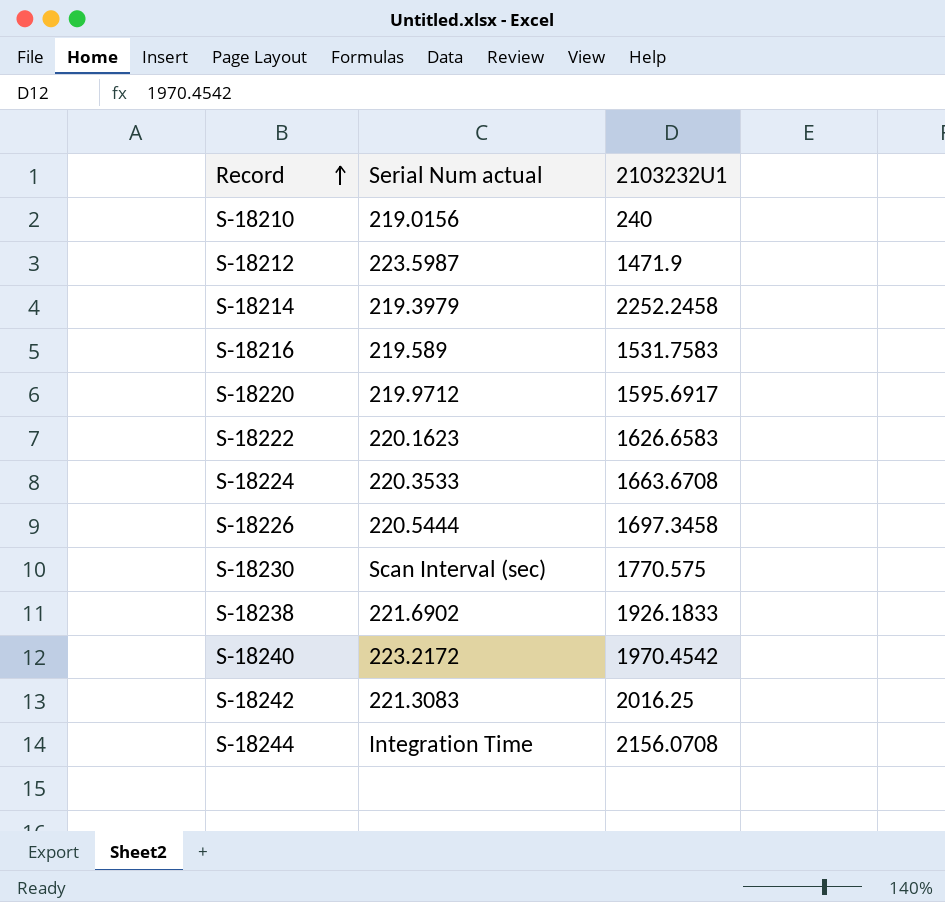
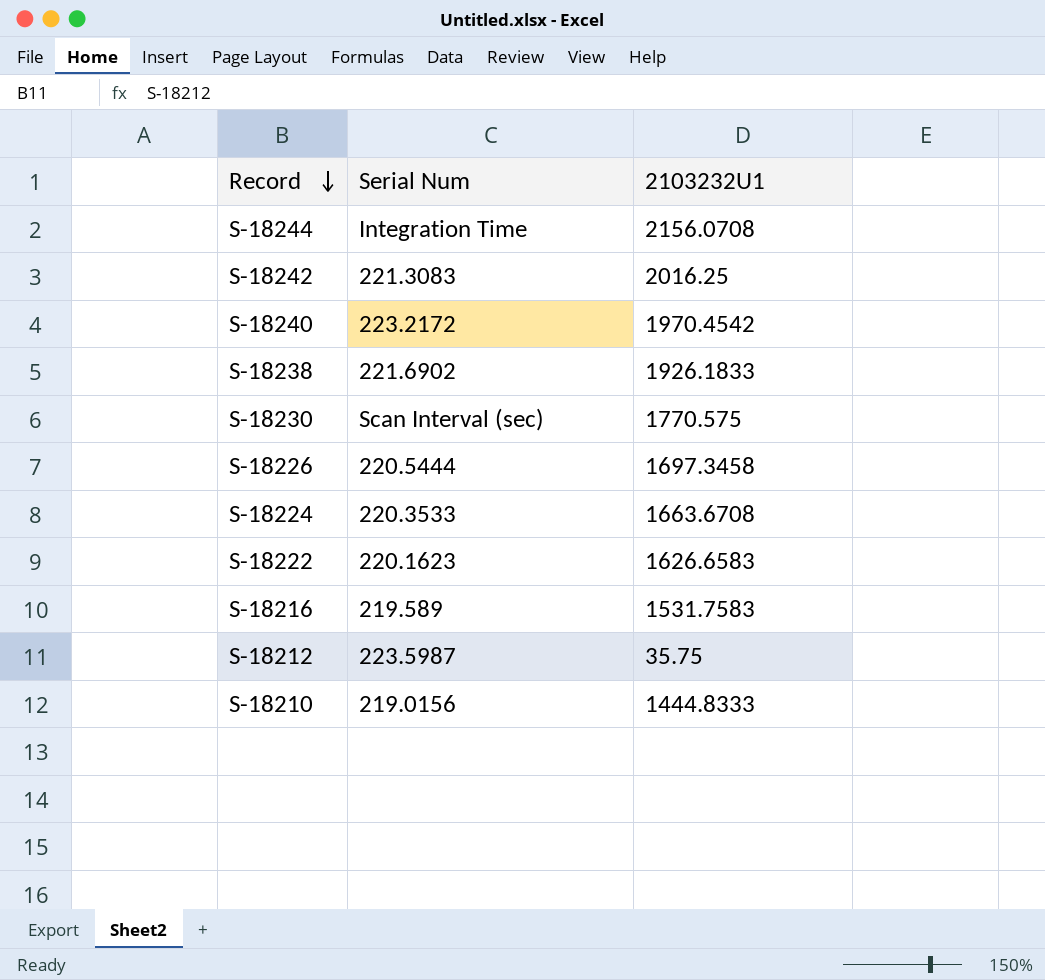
row order: Record ascending -> Record descending
column name: Serial Num actual -> Serial Num
row S-18214: 219.3979 | 2252.2458 -> none
row S-18220: 219.9712 | 1595.6917 -> none
S-18212 | 2103232U1: 1471.9 -> 35.75
S-18210 | 2103232U1: 240 -> 1444.8333

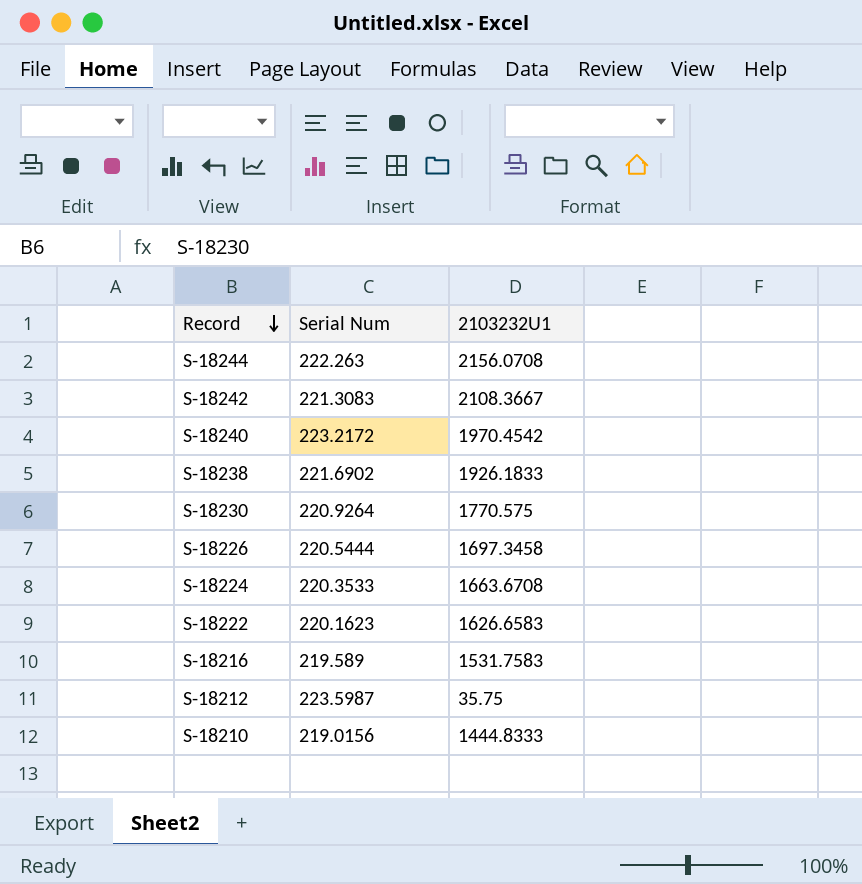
S-18244 | Serial Num: Integration Time -> 222.263
S-18242 | 2103232U1: 2016.25 -> 2108.3667
S-18230 | Serial Num: Scan Interval (sec) -> 220.9264

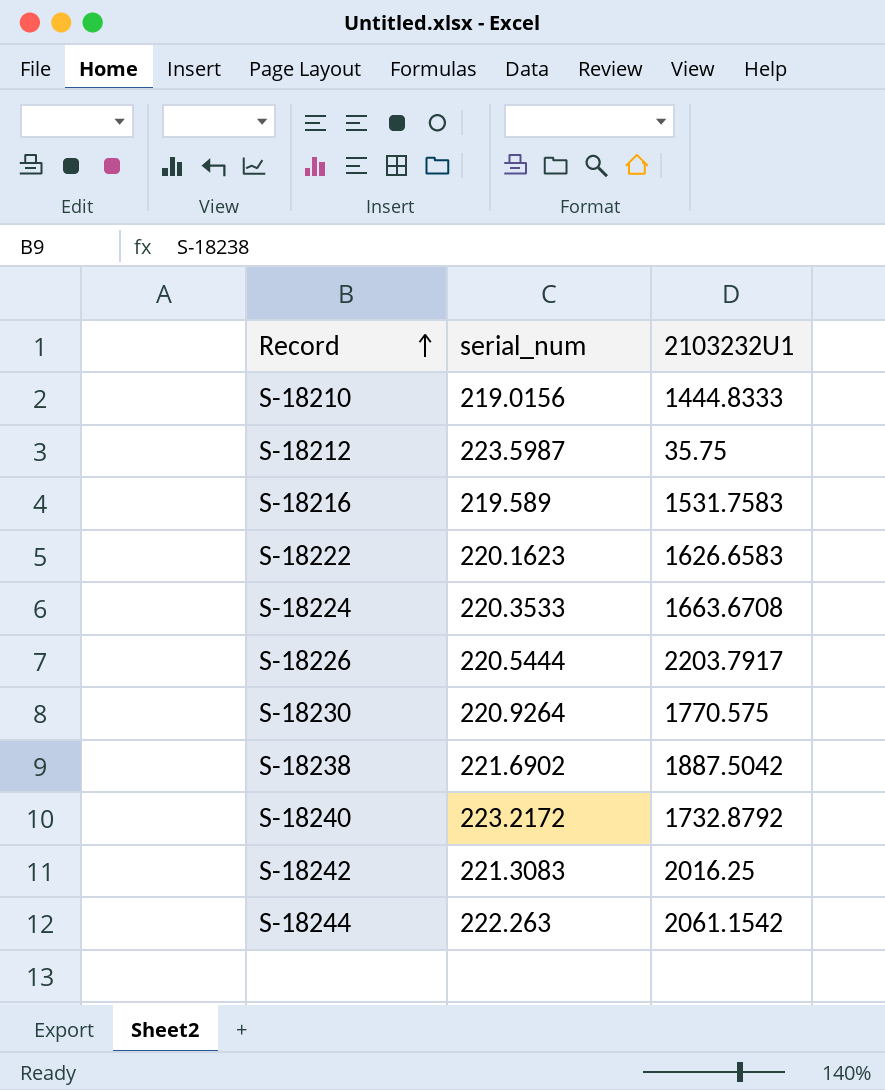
row order: Record descending -> Record ascending
column name: Serial Num -> serial_num
S-18226 | 2103232U1: 1697.3458 -> 2203.7917
S-18238 | 2103232U1: 1926.1833 -> 1887.5042
S-18240 | 2103232U1: 1970.4542 -> 1732.8792
S-18242 | 2103232U1: 2108.3667 -> 2016.25
S-18244 | 2103232U1: 2156.0708 -> 2061.1542

